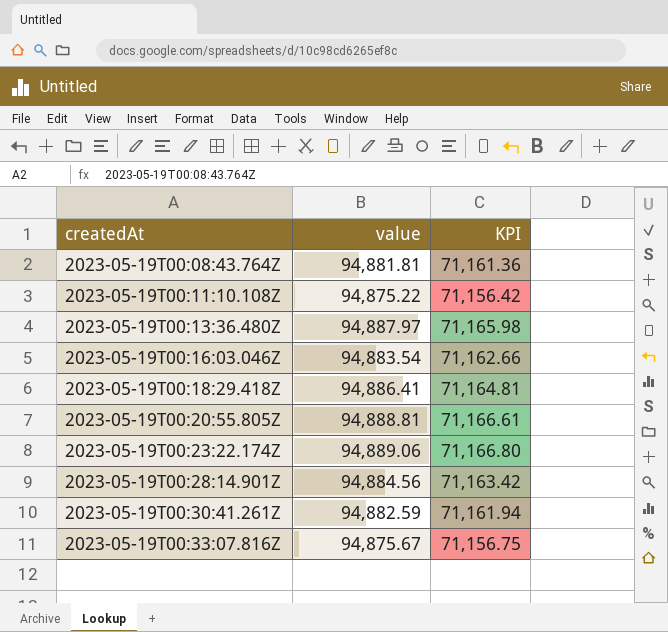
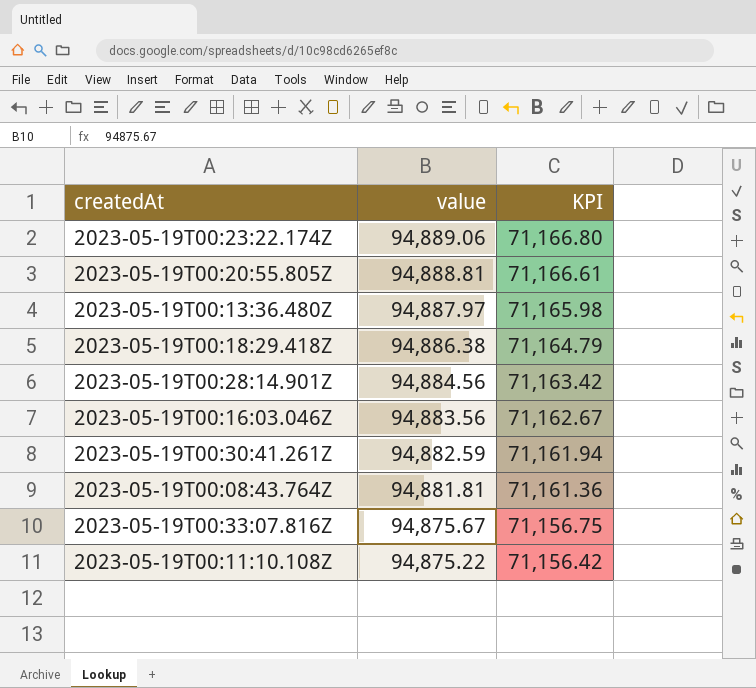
row order: createdAt ascending -> value descending
2023-05-19T00:18:29.418Z | value: 94,886.41 -> 94,886.38
2023-05-19T00:18:29.418Z | KPI: 71,164.81 -> 71,164.79
2023-05-19T00:16:03.046Z | value: 94,883.54 -> 94,883.56
2023-05-19T00:16:03.046Z | KPI: 71,162.66 -> 71,162.67

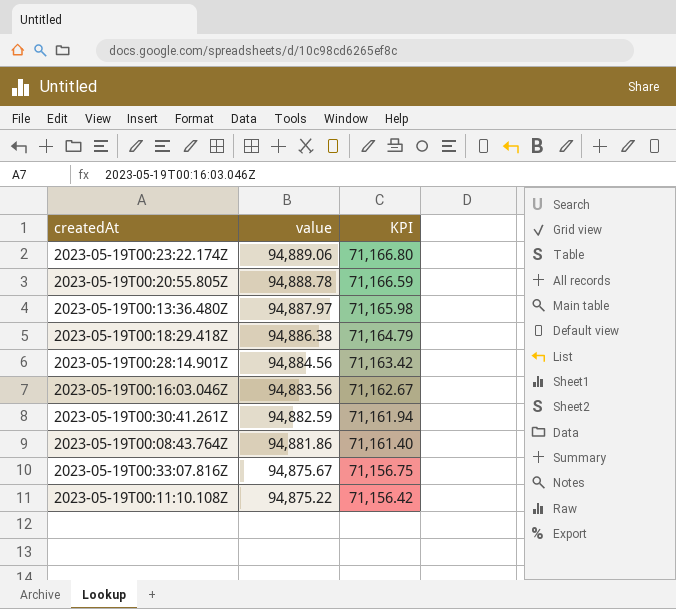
2023-05-19T00:20:55.805Z | value: 94,888.81 -> 94,888.78
2023-05-19T00:20:55.805Z | KPI: 71,166.61 -> 71,166.59
2023-05-19T00:08:43.764Z | value: 94,881.81 -> 94,881.86
2023-05-19T00:08:43.764Z | KPI: 71,161.36 -> 71,161.40

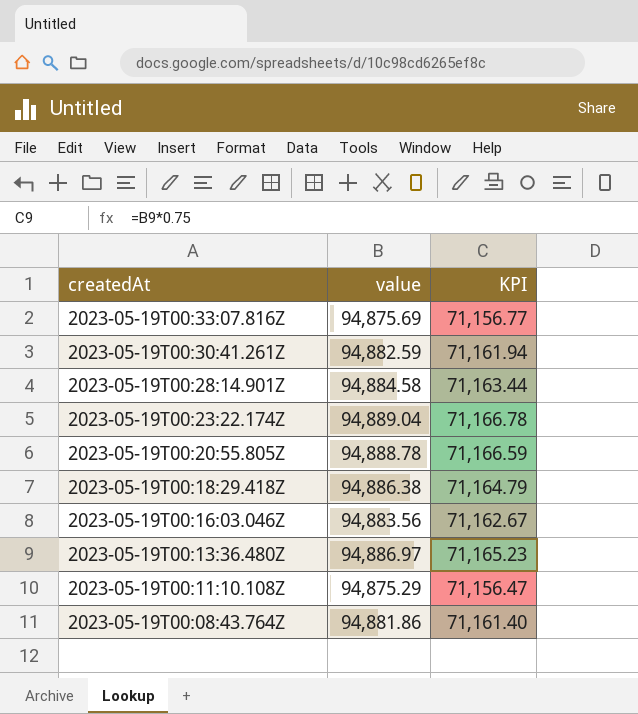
row order: value descending -> createdAt descending
2023-05-19T00:33:07.816Z | value: 94,875.67 -> 94,875.69
2023-05-19T00:33:07.816Z | KPI: 71,156.75 -> 71,156.77
2023-05-19T00:28:14.901Z | value: 94,884.56 -> 94,884.58
2023-05-19T00:28:14.901Z | KPI: 71,163.42 -> 71,163.44
2023-05-19T00:23:22.174Z | value: 94,889.06 -> 94,889.04
2023-05-19T00:23:22.174Z | KPI: 71,166.80 -> 71,166.78
2023-05-19T00:13:36.480Z | value: 94,887.97 -> 94,886.97
2023-05-19T00:13:36.480Z | KPI: 71,165.98 -> 71,165.23
2023-05-19T00:11:10.108Z | value: 94,875.22 -> 94,875.29
2023-05-19T00:11:10.108Z | KPI: 71,156.42 -> 71,156.47

